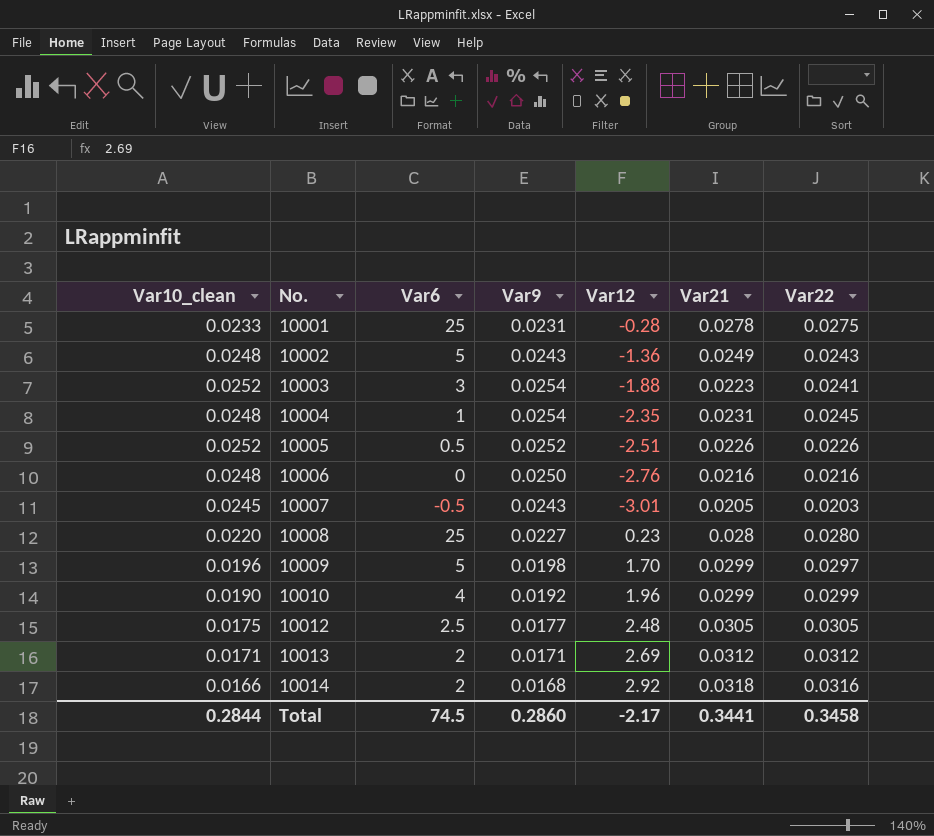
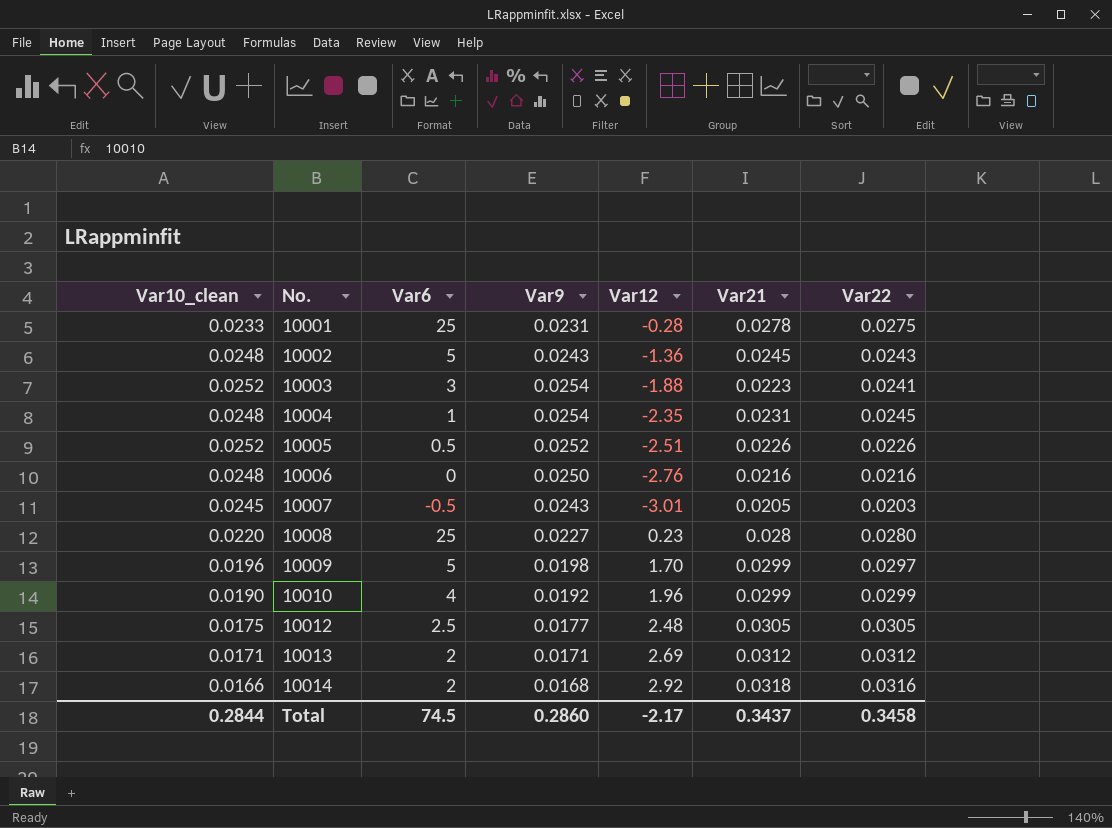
10002 | Var21: 0.0249 -> 0.0245
Total | Var21: 0.3441 -> 0.3437

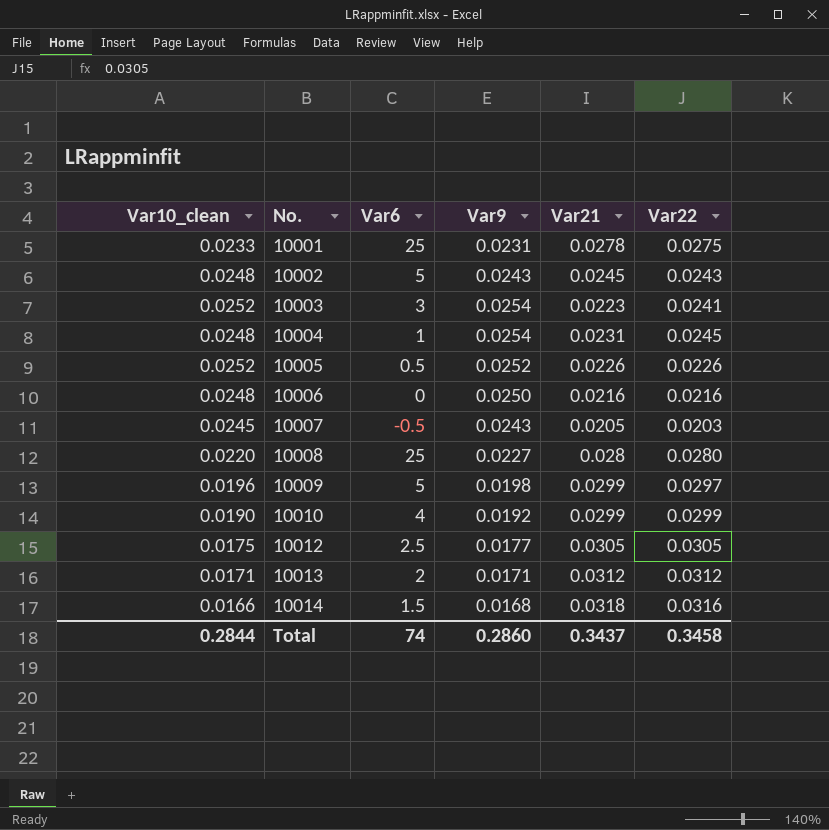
column Var12 | position: 5 -> none
10014 | Var6: 2 -> 1.5
Total | Var6: 74.5 -> 74

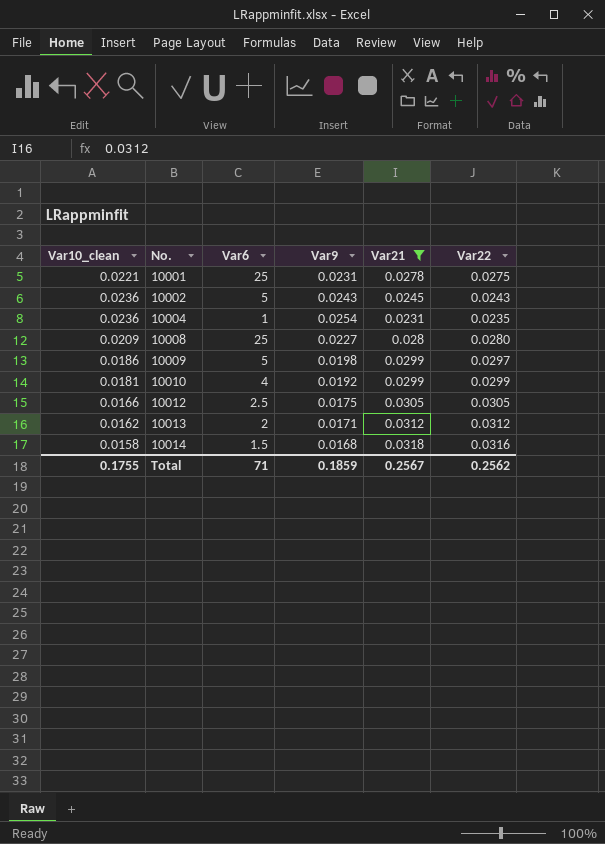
filter: none -> Var21 >= 0.0231
10001 | Var10_clean: 0.0233 -> 0.0221
10002 | Var10_clean: 0.0248 -> 0.0236
10004 | Var10_clean: 0.0248 -> 0.0236
10004 | Var22: 0.0245 -> 0.0235
10008 | Var10_clean: 0.0220 -> 0.0209
10009 | Var10_clean: 0.0196 -> 0.0186
10010 | Var10_clean: 0.0190 -> 0.0181
10012 | Var10_clean: 0.0175 -> 0.0166
10012 | Var9: 0.0177 -> 0.0175
10013 | Var10_clean: 0.0171 -> 0.0162
10014 | Var10_clean: 0.0166 -> 0.0158
Total | Var10_clean: 0.2844 -> 0.1755
Total | Var6: 74 -> 71
Total | Var9: 0.2860 -> 0.1859
Total | Var21: 0.3437 -> 0.2567
Total | Var22: 0.3458 -> 0.2562

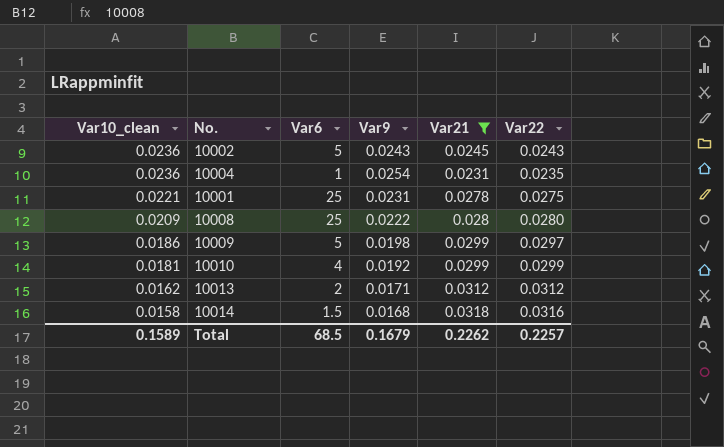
row order: No. ascending -> Var10_clean descending
row 10012: 0.0166 | 2.5 | 0.0175 | 0.0305 | 0.0305 -> none
10008 | Var9: 0.0227 -> 0.0222
Total | Var10_clean: 0.1755 -> 0.1589
Total | Var6: 71 -> 68.5
Total | Var9: 0.1859 -> 0.1679
Total | Var21: 0.2567 -> 0.2262
Total | Var22: 0.2562 -> 0.2257

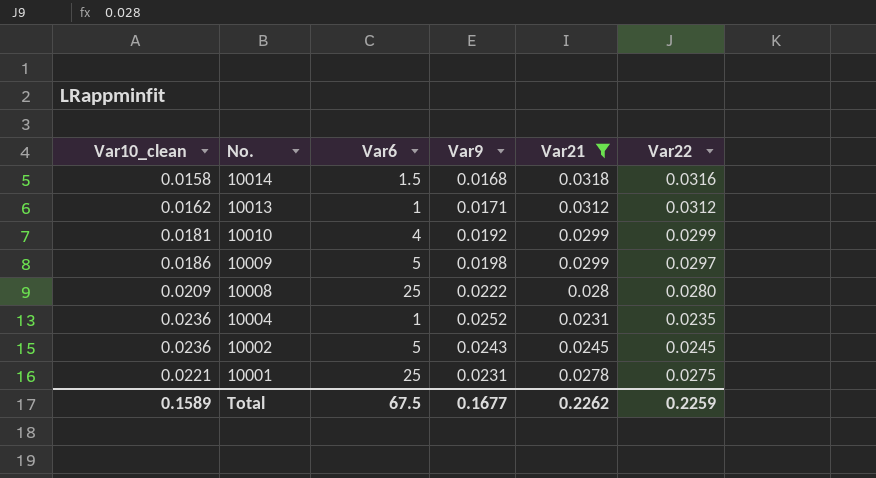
row order: Var10_clean descending -> No. descending
10013 | Var6: 2 -> 1
10004 | Var9: 0.0254 -> 0.0252
10002 | Var22: 0.0243 -> 0.0245
Total | Var6: 68.5 -> 67.5
Total | Var9: 0.1679 -> 0.1677
Total | Var22: 0.2257 -> 0.2259

